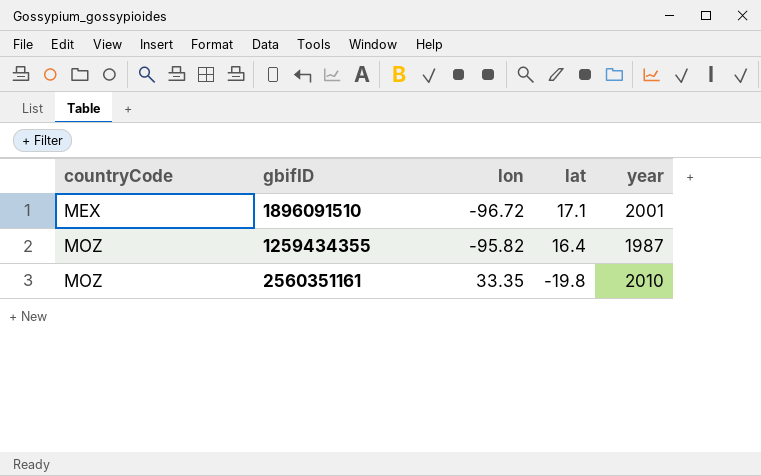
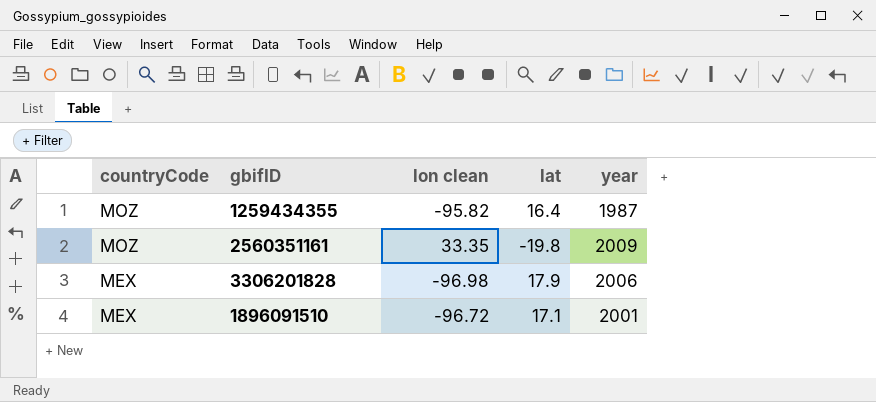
row order: countryCode ascending -> countryCode descending
column name: lon -> lon clean
2560351161 | year: 2010 -> 2009
row 3306201828: none -> MEX | -96.98 | 17.9 | 2006

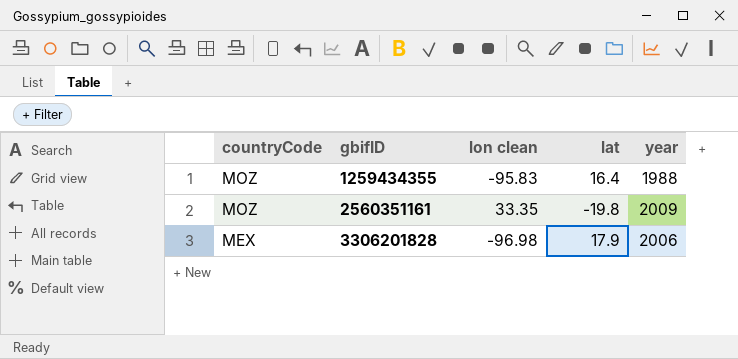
row 1896091510: MEX | -96.72 | 17.1 | 2001 -> none
1259434355 | lon clean: -95.82 -> -95.83
1259434355 | year: 1987 -> 1988

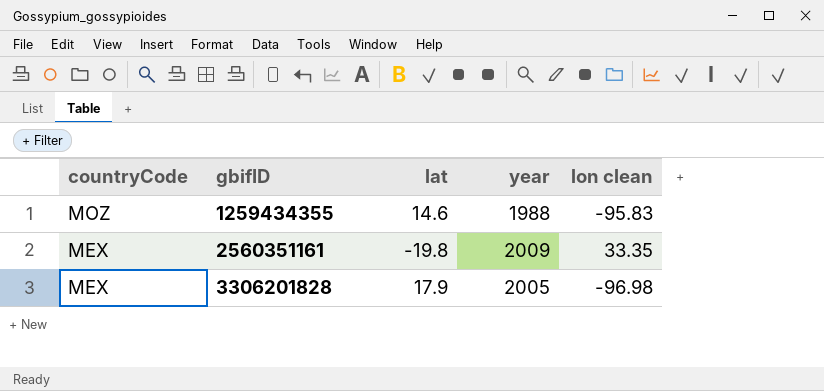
column lon clean | position: 3 -> 5
1259434355 | lat: 16.4 -> 14.6
2560351161 | countryCode: MOZ -> MEX
3306201828 | year: 2006 -> 2005

